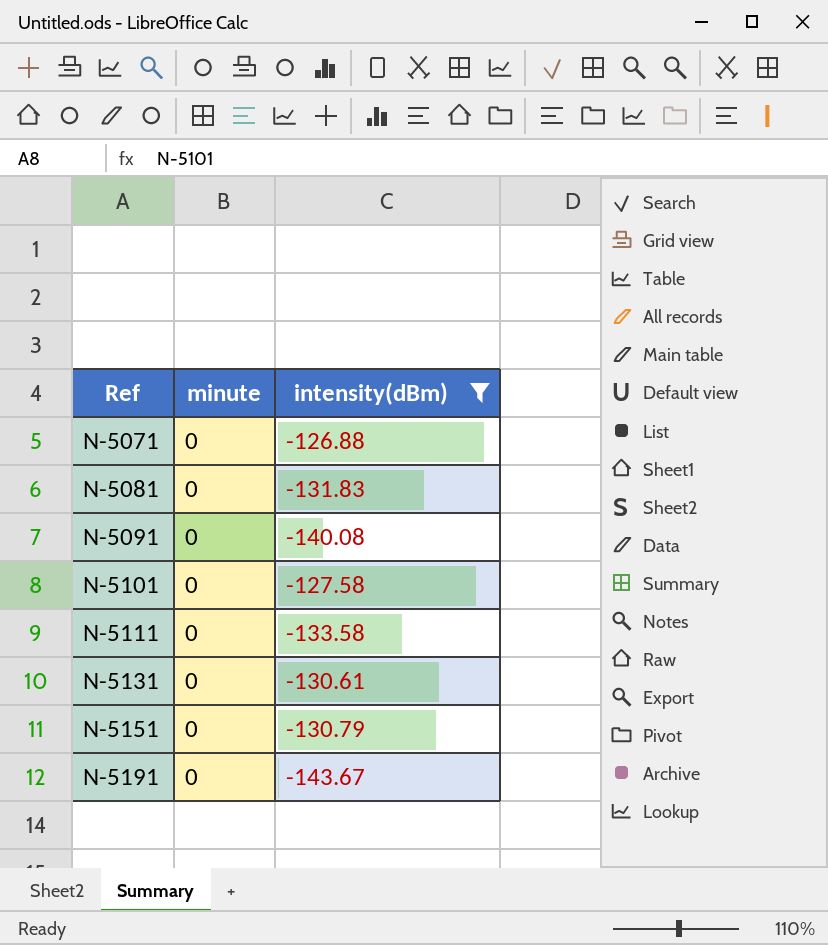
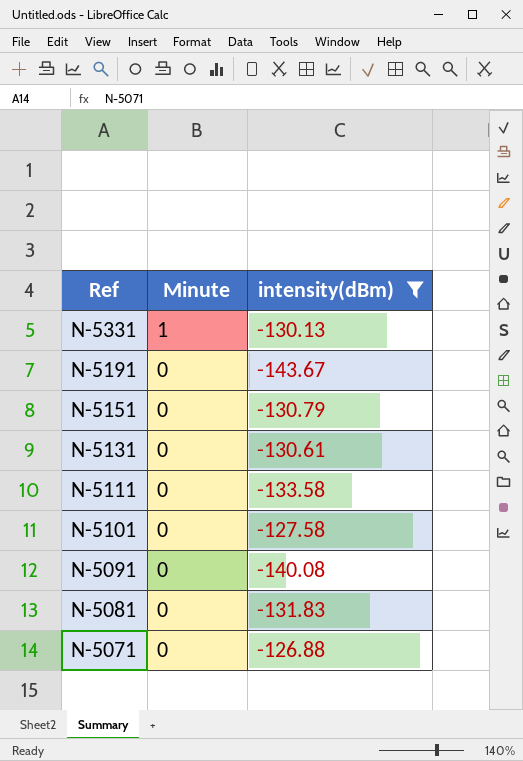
row order: Ref ascending -> Ref descending
column name: minute -> Minute
row N-5331: none -> 1 | -130.13

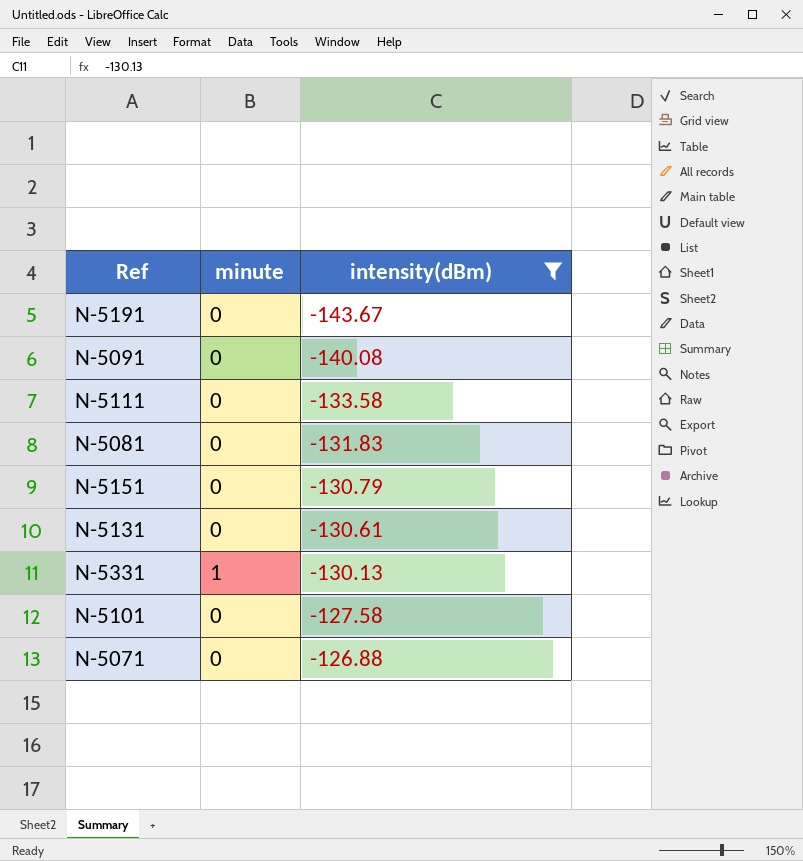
row order: Ref descending -> intensity(dBm) ascending
column name: Minute -> minute

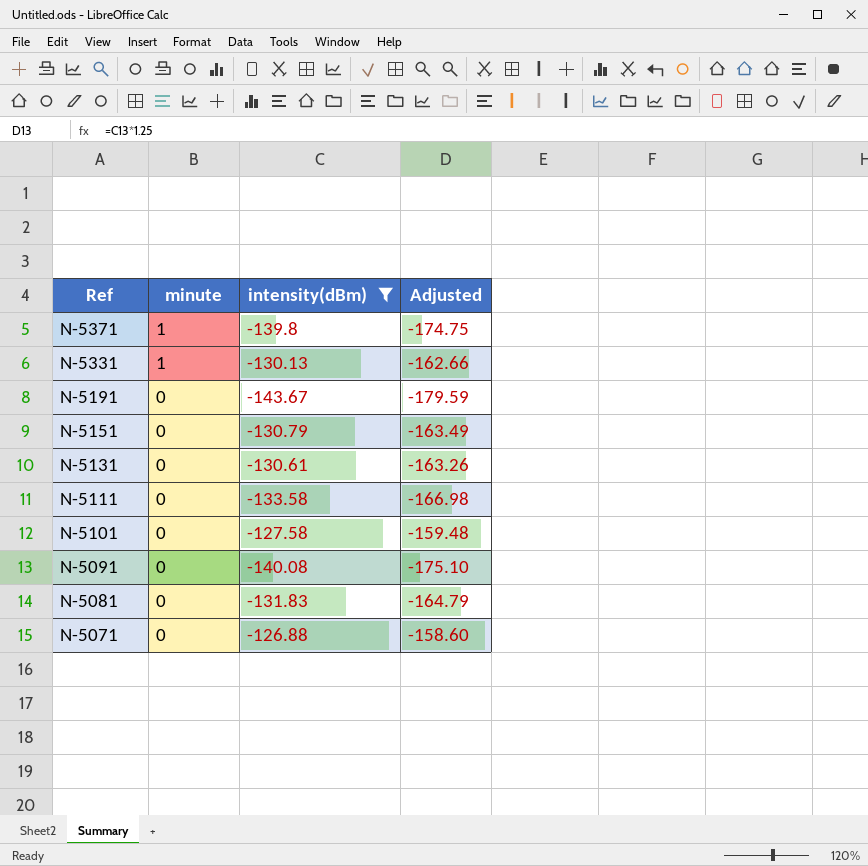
row order: intensity(dBm) ascending -> Ref descending
column Adjusted | formula: none -> [intensity(dBm)] * 1.25
row N-5371: none -> 1 | -139.8 | -174.75

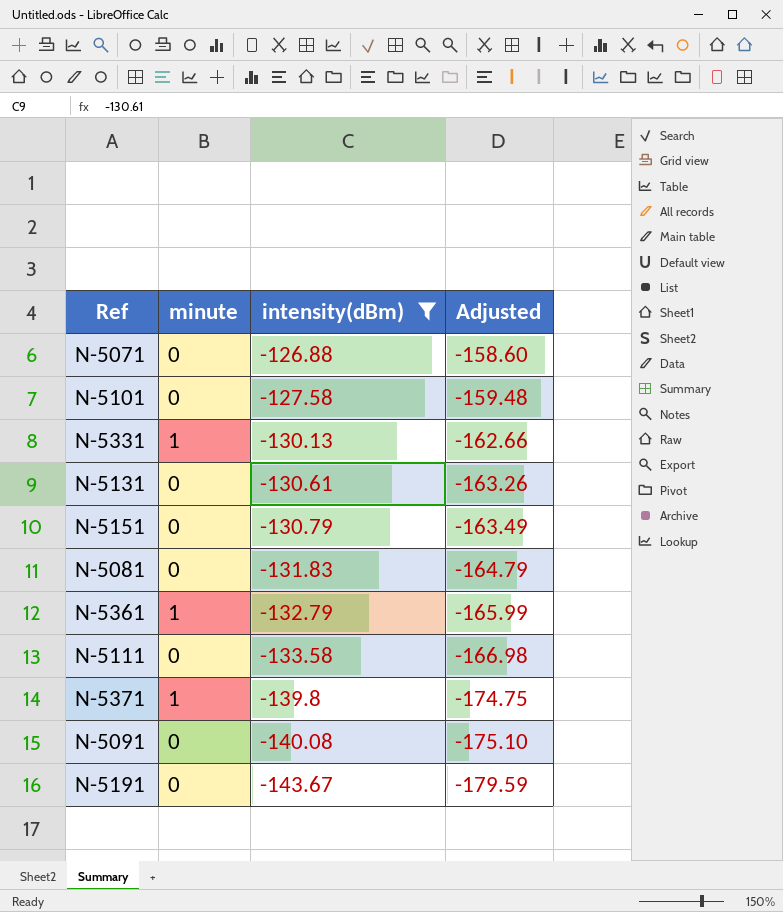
row order: Ref descending -> intensity(dBm) descending
row N-5361: none -> 1 | -132.79 | -165.99

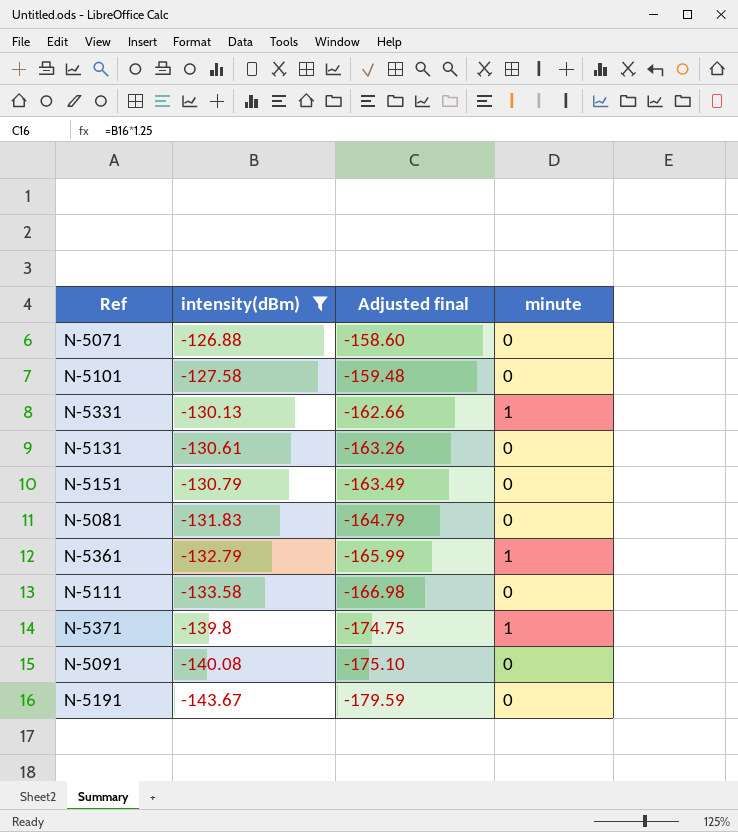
column name: Adjusted -> Adjusted final
column minute | position: 2 -> 4

